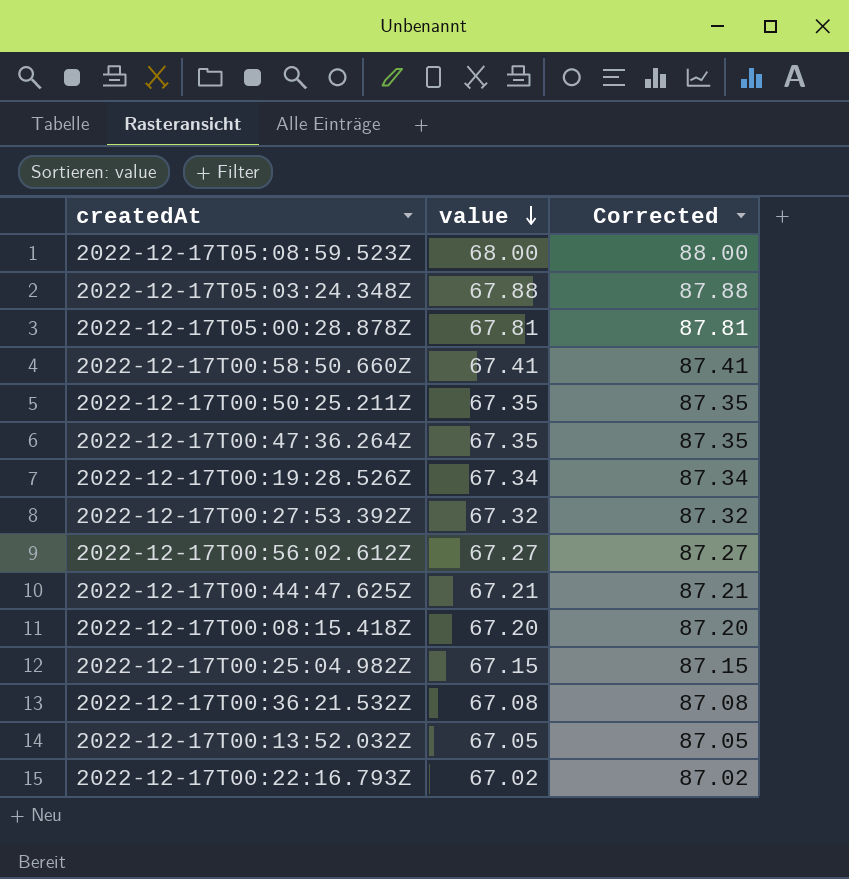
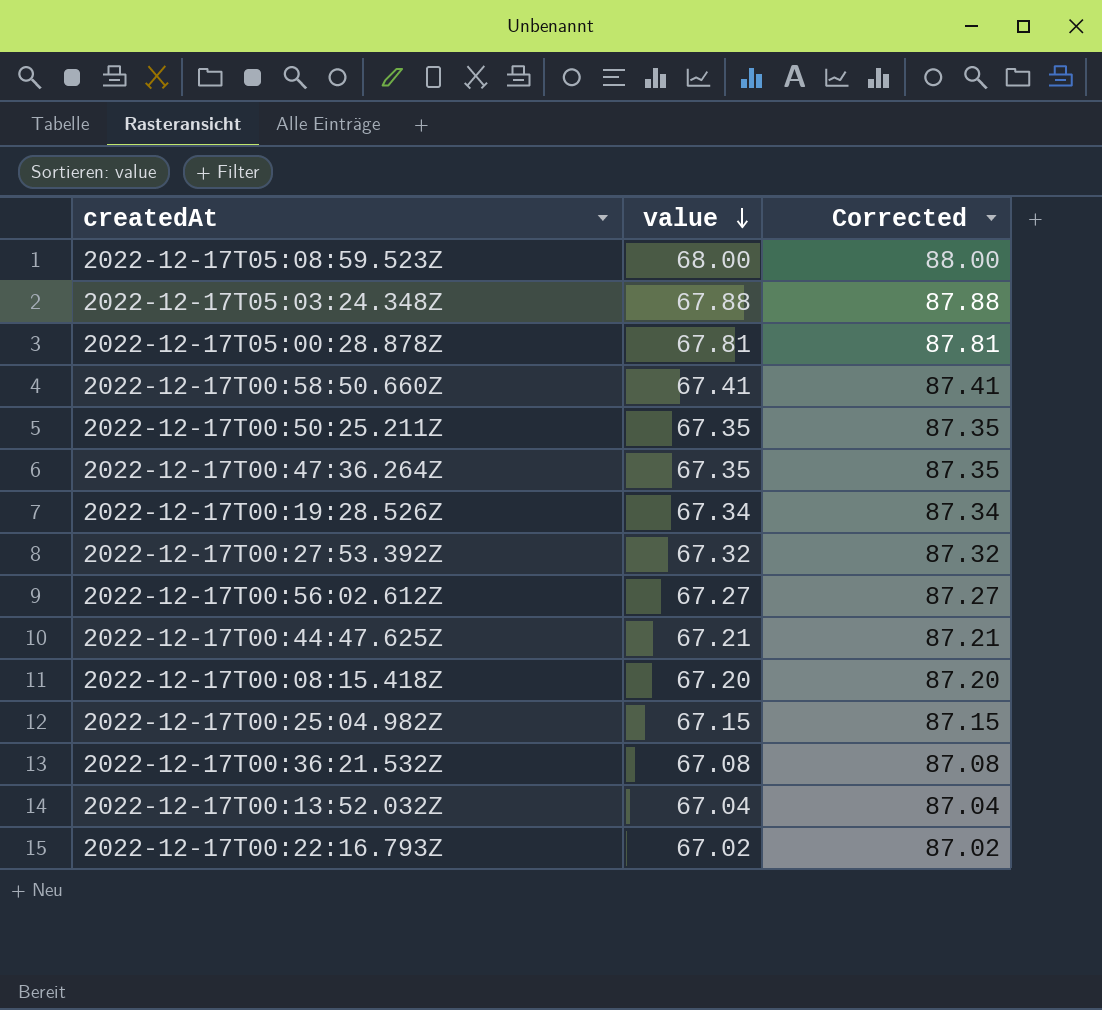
2022-12-17T00:13:52.032Z | value: 67.05 -> 67.04
2022-12-17T00:13:52.032Z | Corrected: 87.05 -> 87.04

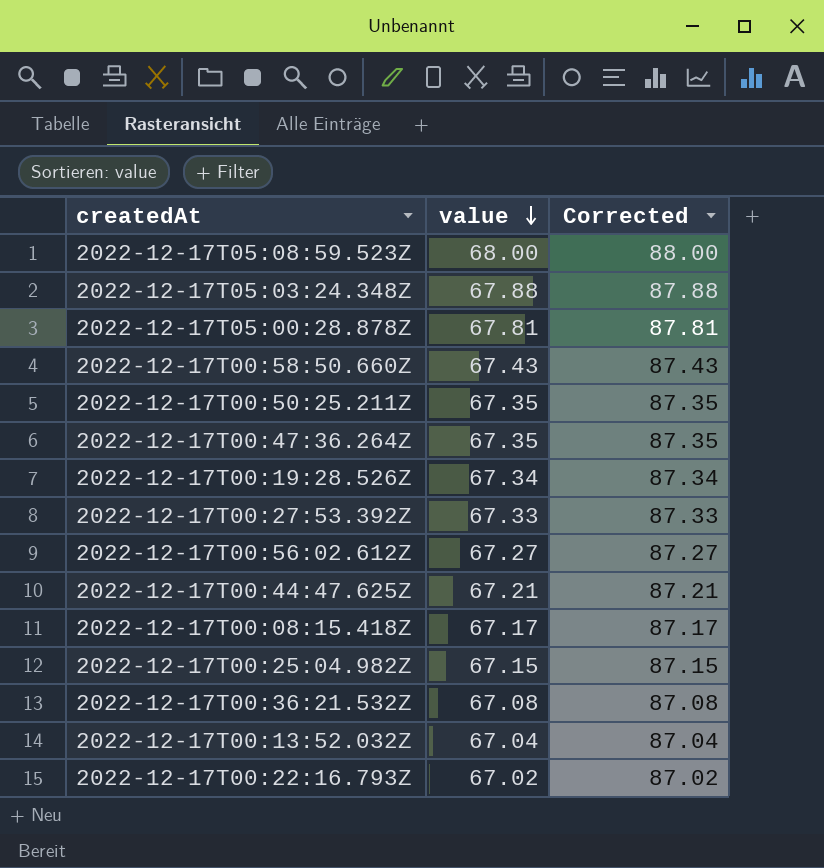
2022-12-17T00:58:50.660Z | value: 67.41 -> 67.43
2022-12-17T00:58:50.660Z | Corrected: 87.41 -> 87.43
2022-12-17T00:27:53.392Z | value: 67.32 -> 67.33
2022-12-17T00:27:53.392Z | Corrected: 87.32 -> 87.33
2022-12-17T00:08:15.418Z | value: 67.20 -> 67.17
2022-12-17T00:08:15.418Z | Corrected: 87.20 -> 87.17

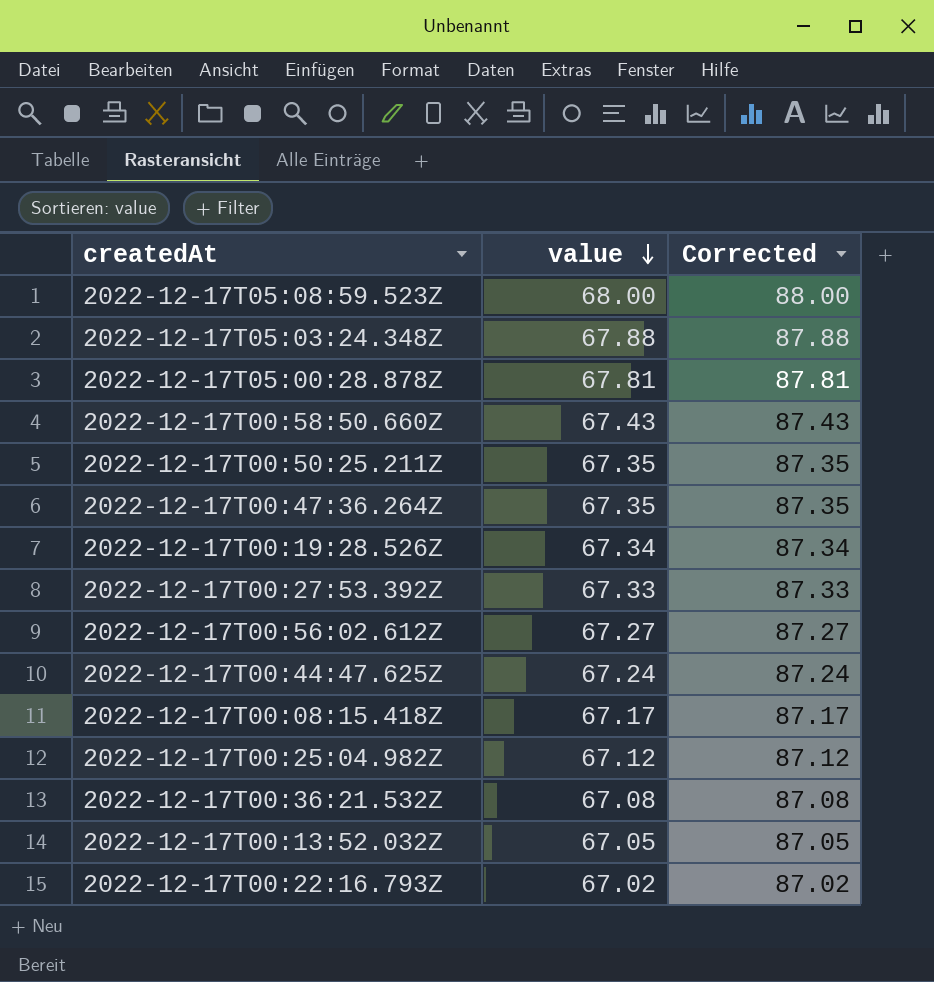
2022-12-17T00:44:47.625Z | value: 67.21 -> 67.24
2022-12-17T00:44:47.625Z | Corrected: 87.21 -> 87.24
2022-12-17T00:25:04.982Z | value: 67.15 -> 67.12
2022-12-17T00:25:04.982Z | Corrected: 87.15 -> 87.12
2022-12-17T00:13:52.032Z | value: 67.04 -> 67.05
2022-12-17T00:13:52.032Z | Corrected: 87.04 -> 87.05

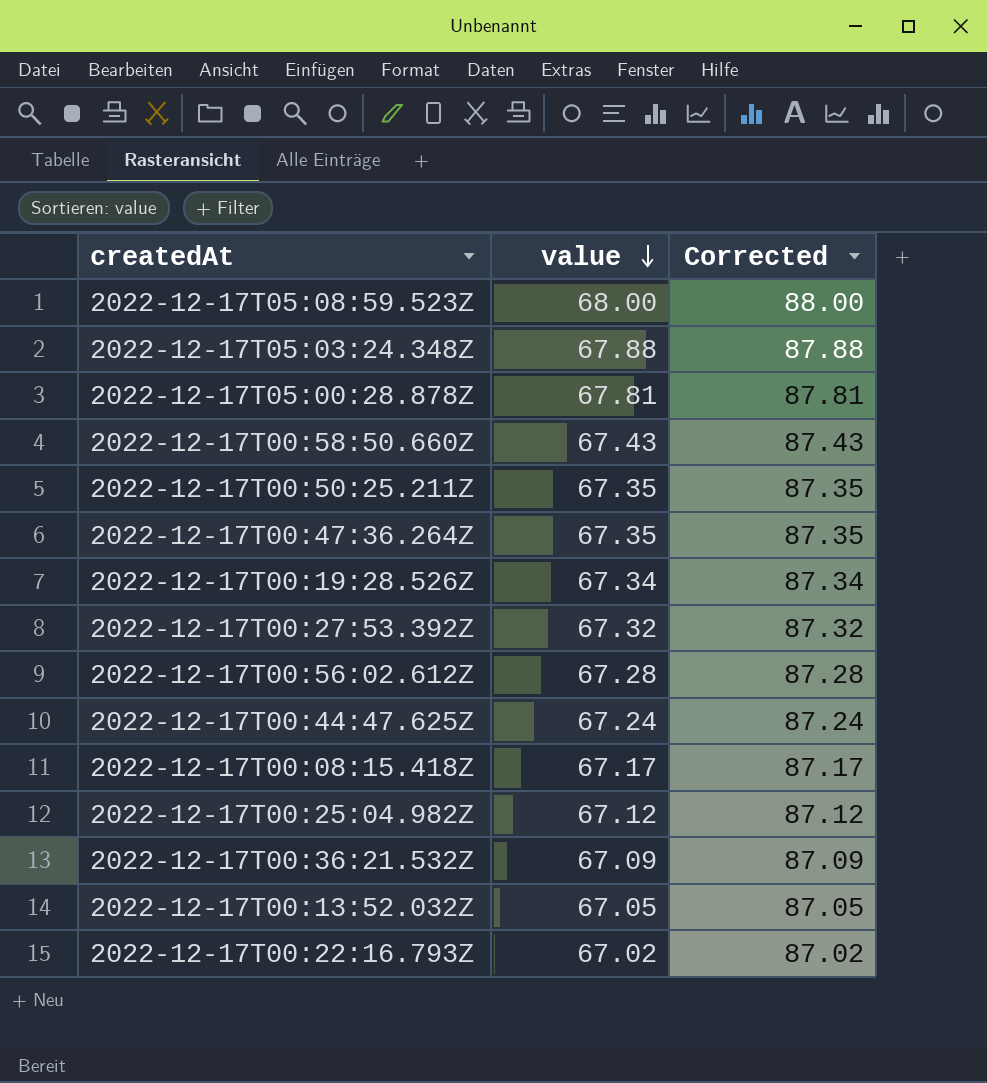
2022-12-17T00:27:53.392Z | value: 67.33 -> 67.32
2022-12-17T00:27:53.392Z | Corrected: 87.33 -> 87.32
2022-12-17T00:56:02.612Z | value: 67.27 -> 67.28
2022-12-17T00:56:02.612Z | Corrected: 87.27 -> 87.28
2022-12-17T00:36:21.532Z | value: 67.08 -> 67.09
2022-12-17T00:36:21.532Z | Corrected: 87.08 -> 87.09

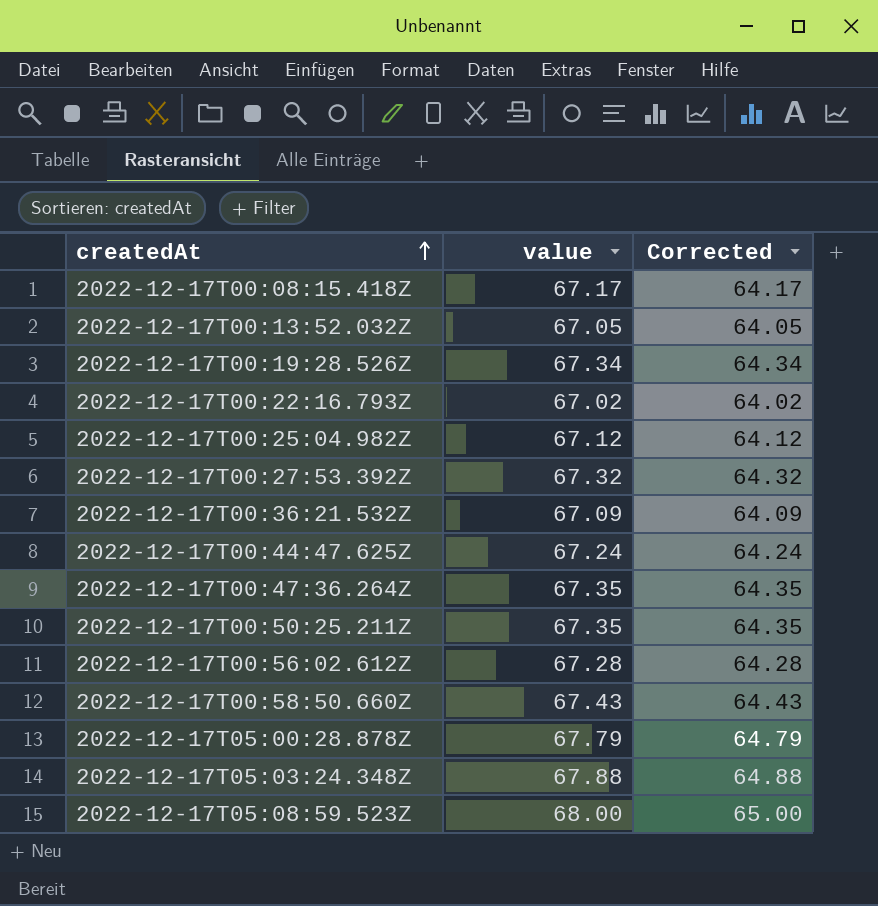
row order: value descending -> createdAt ascending
column Corrected | formula: [value] + 20 -> [value] - 3
2022-12-17T05:00:28.878Z | value: 67.81 -> 67.79

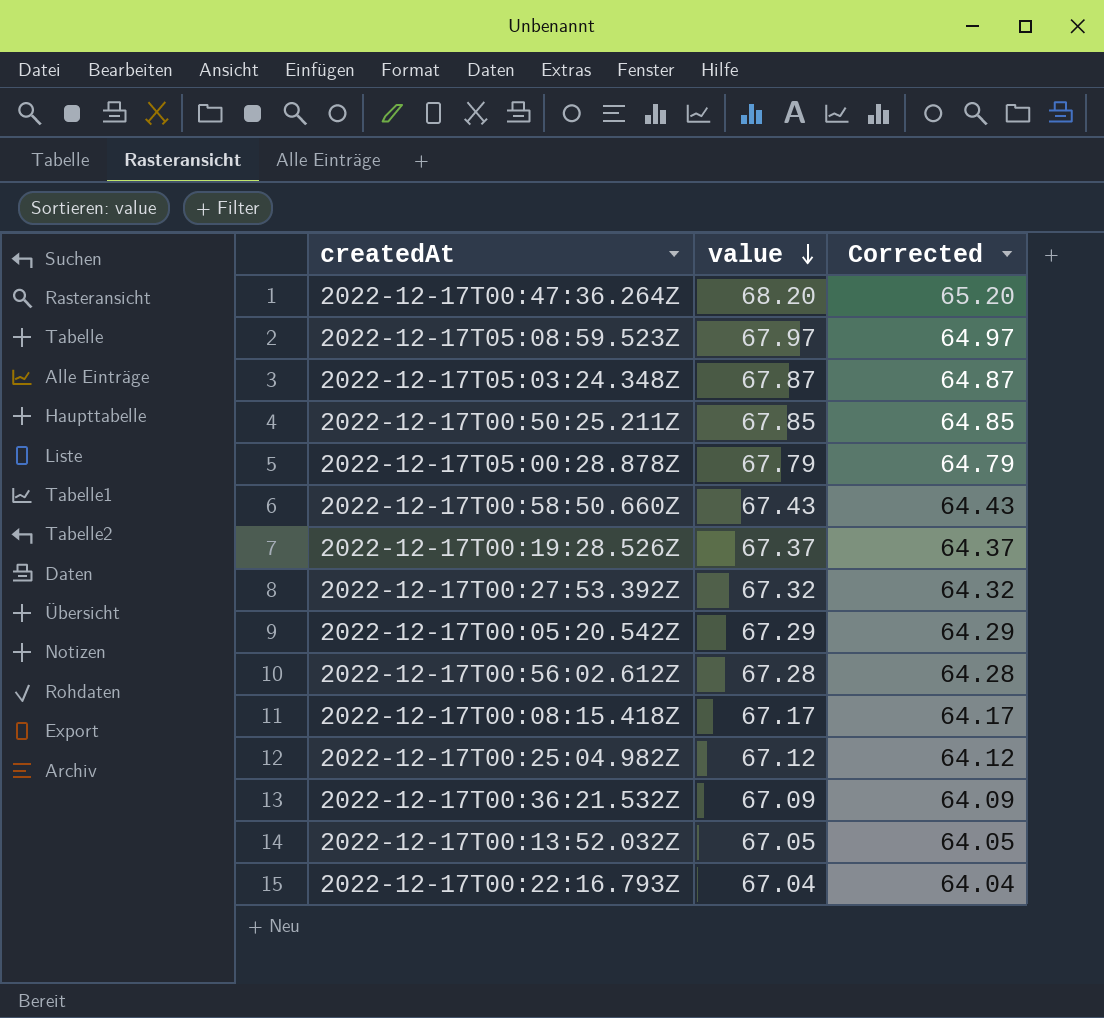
row order: createdAt ascending -> value descending
row 2022-12-17T00:44:47.625Z: 67.24 | 64.24 -> none
2022-12-17T00:47:36.264Z | value: 67.35 -> 68.20
2022-12-17T00:47:36.264Z | Corrected: 64.35 -> 65.20
2022-12-17T05:08:59.523Z | value: 68.00 -> 67.97
2022-12-17T05:08:59.523Z | Corrected: 65.00 -> 64.97
2022-12-17T05:03:24.348Z | value: 67.88 -> 67.87
2022-12-17T05:03:24.348Z | Corrected: 64.88 -> 64.87
2022-12-17T00:50:25.211Z | value: 67.35 -> 67.85
2022-12-17T00:50:25.211Z | Corrected: 64.35 -> 64.85
2022-12-17T00:19:28.526Z | value: 67.34 -> 67.37
2022-12-17T00:19:28.526Z | Corrected: 64.34 -> 64.37
row 2022-12-17T00:05:20.542Z: none -> 67.29 | 64.29
2022-12-17T00:22:16.793Z | value: 67.02 -> 67.04
2022-12-17T00:22:16.793Z | Corrected: 64.02 -> 64.04

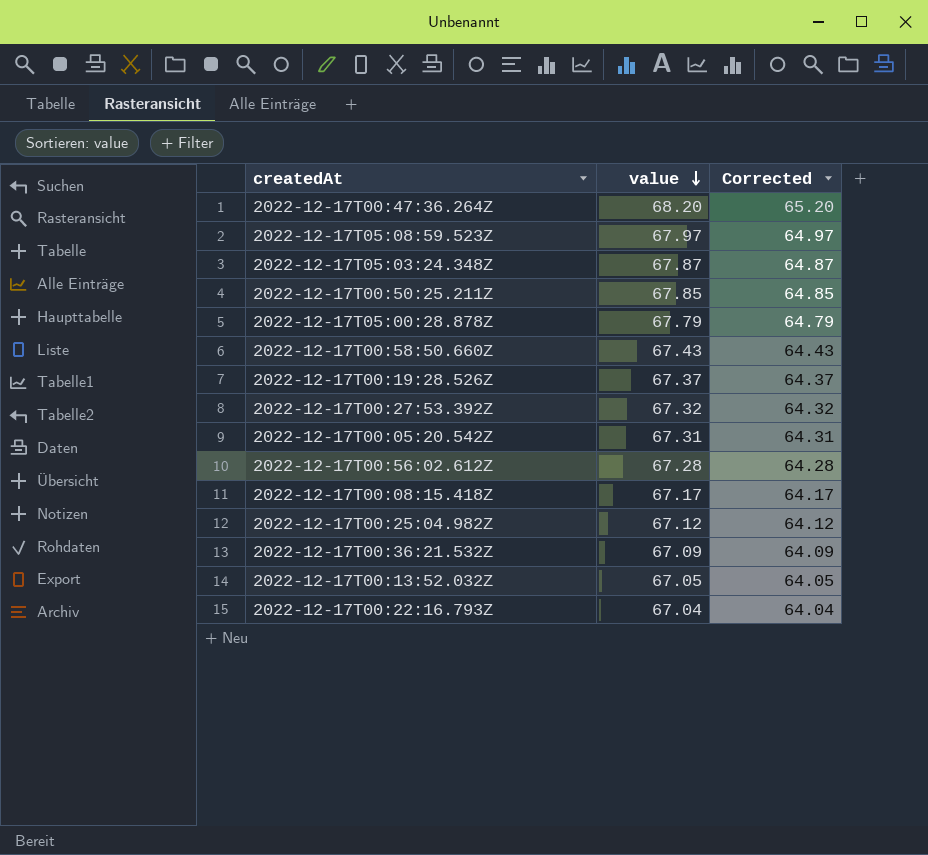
2022-12-17T00:05:20.542Z | value: 67.29 -> 67.31
2022-12-17T00:05:20.542Z | Corrected: 64.29 -> 64.31

